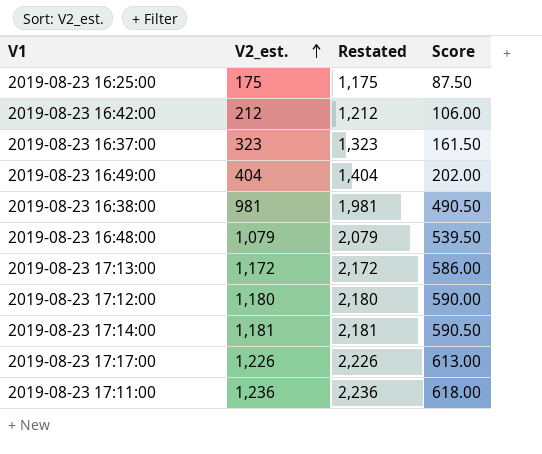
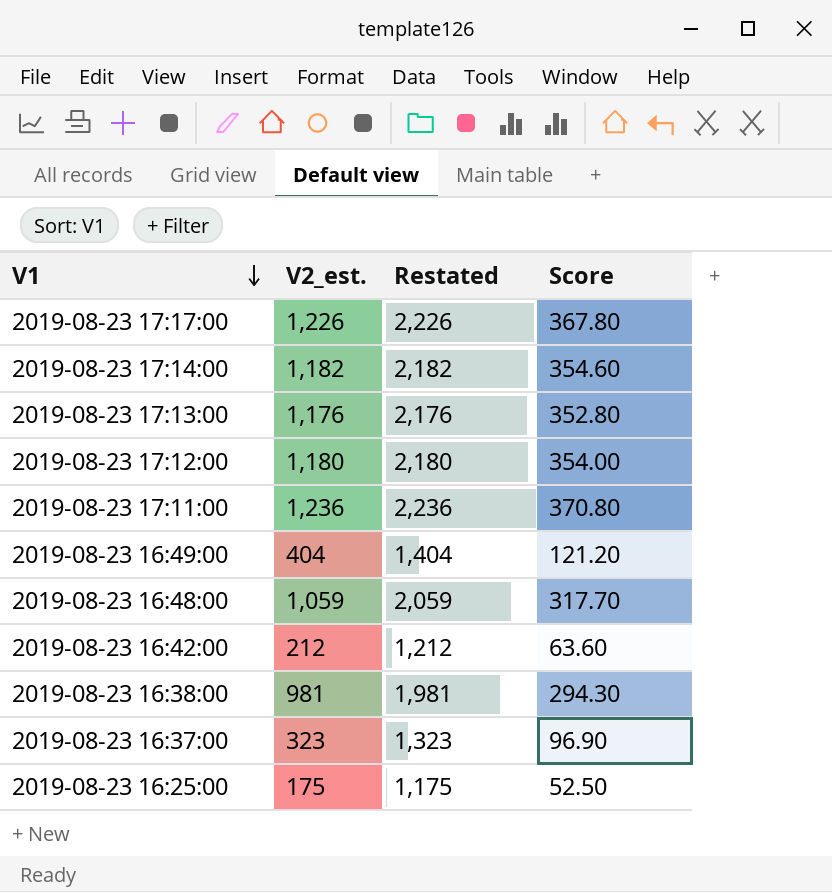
row order: V2_est. ascending -> V1 descending
column Score | formula: [V2_est.] * 0.5 -> [V2_est.] * 0.3
2019-08-23 17:14:00 | V2_est.: 1,181 -> 1,182
2019-08-23 17:14:00 | Restated: 2,181 -> 2,182
2019-08-23 17:13:00 | V2_est.: 1,172 -> 1,176
2019-08-23 17:13:00 | Restated: 2,172 -> 2,176
2019-08-23 16:48:00 | V2_est.: 1,079 -> 1,059
2019-08-23 16:48:00 | Restated: 2,079 -> 2,059

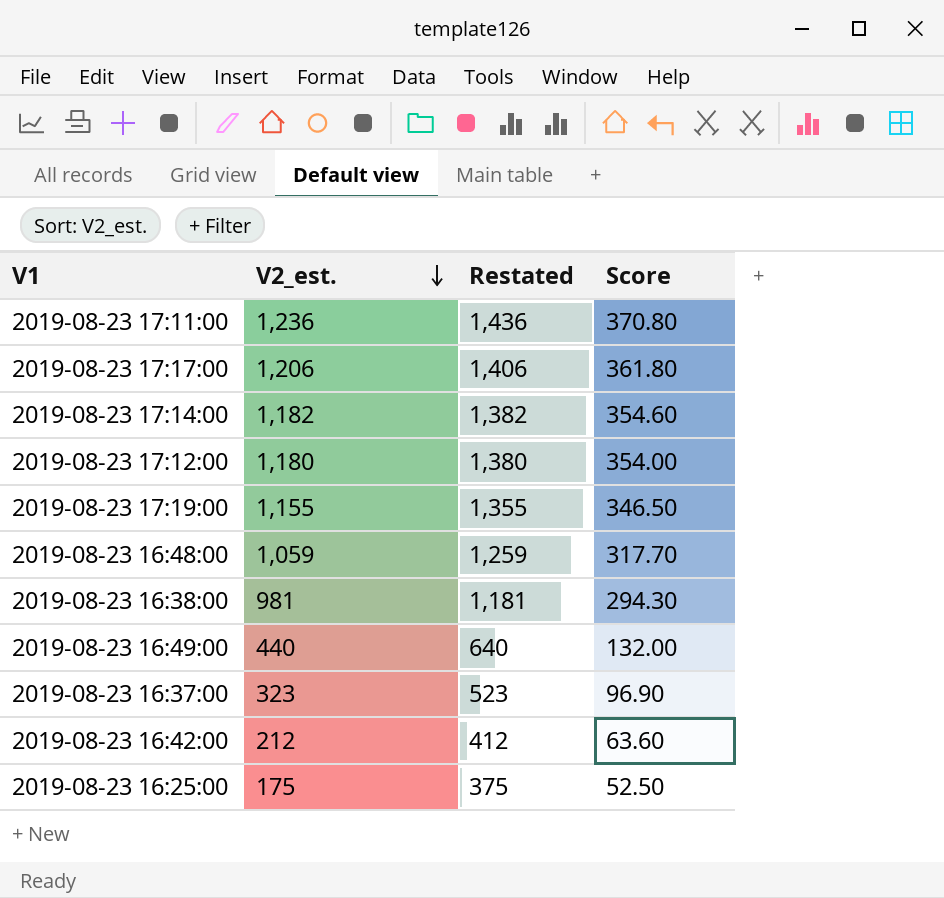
row order: V1 descending -> V2_est. descending
column Restated | formula: [V2_est.] + 1000 -> [V2_est.] + 200
row 2019-08-23 17:13:00: 1,176 | 2,176 | 352.80 -> none
2019-08-23 17:17:00 | V2_est.: 1,226 -> 1,206
2019-08-23 17:17:00 | Score: 367.80 -> 361.80
row 2019-08-23 17:19:00: none -> 1,155 | 1,355 | 346.50
2019-08-23 16:49:00 | V2_est.: 404 -> 440
2019-08-23 16:49:00 | Score: 121.20 -> 132.00

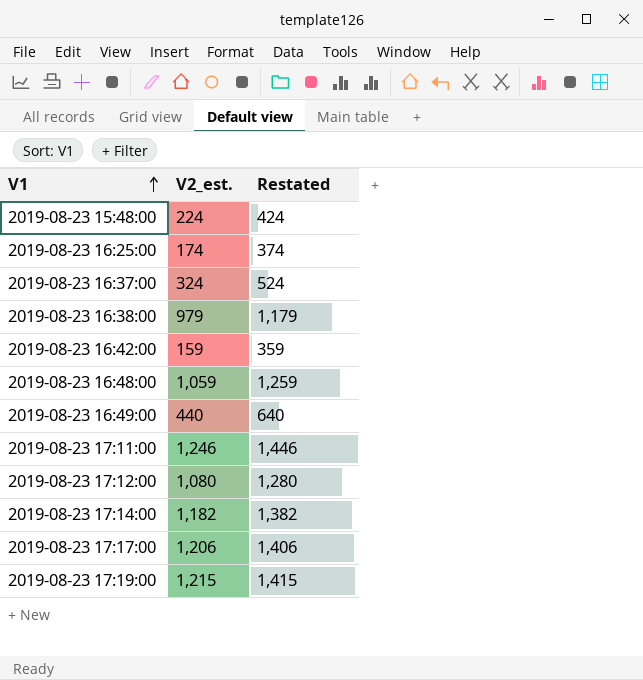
row order: V2_est. descending -> V1 ascending
column Score | formula: [V2_est.] * 0.3 -> none
row 2019-08-23 15:48:00: none -> 224 | 424
2019-08-23 16:25:00 | V2_est.: 175 -> 174
2019-08-23 16:25:00 | Restated: 375 -> 374
2019-08-23 16:37:00 | V2_est.: 323 -> 324
2019-08-23 16:37:00 | Restated: 523 -> 524
2019-08-23 16:38:00 | V2_est.: 981 -> 979
2019-08-23 16:38:00 | Restated: 1,181 -> 1,179
2019-08-23 16:42:00 | V2_est.: 212 -> 159
2019-08-23 16:42:00 | Restated: 412 -> 359
2019-08-23 17:11:00 | V2_est.: 1,236 -> 1,246
2019-08-23 17:11:00 | Restated: 1,436 -> 1,446
2019-08-23 17:12:00 | V2_est.: 1,180 -> 1,080
2019-08-23 17:12:00 | Restated: 1,380 -> 1,280
2019-08-23 17:19:00 | V2_est.: 1,155 -> 1,215
2019-08-23 17:19:00 | Restated: 1,355 -> 1,415

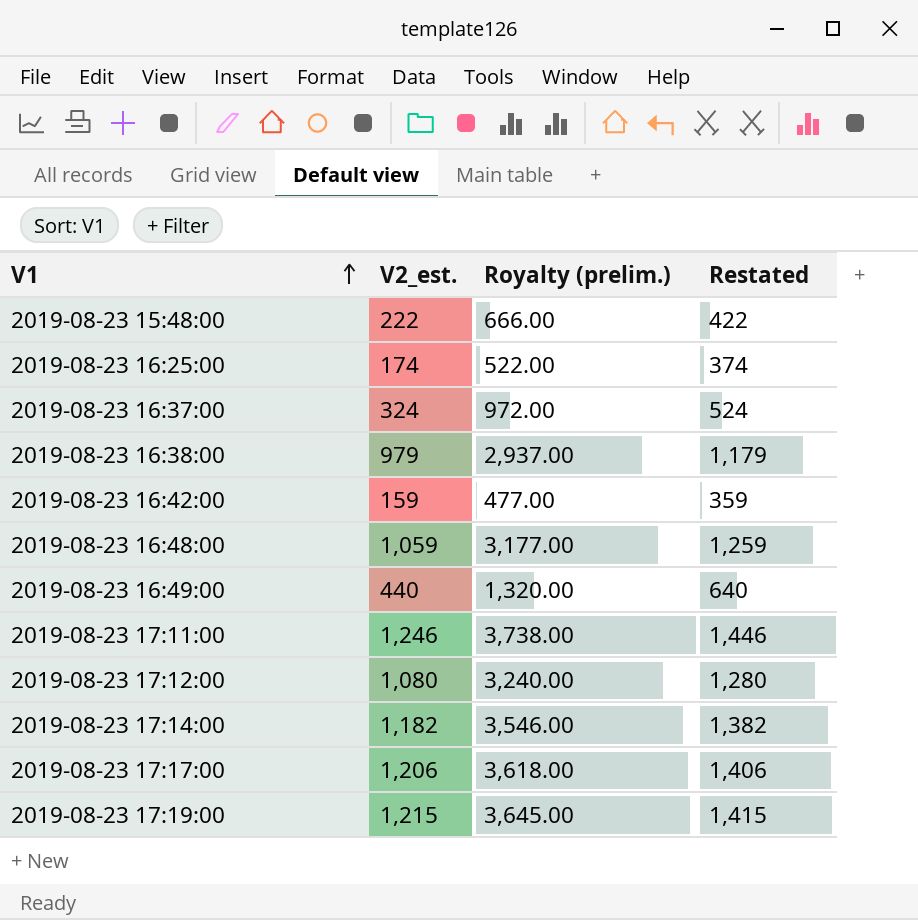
column Royalty (prelim.) | formula: none -> [V2_est.] * 3
2019-08-23 15:48:00 | V2_est.: 224 -> 222
2019-08-23 15:48:00 | Restated: 424 -> 422

